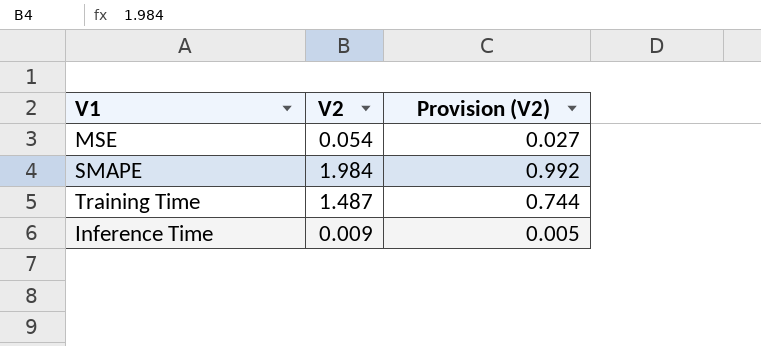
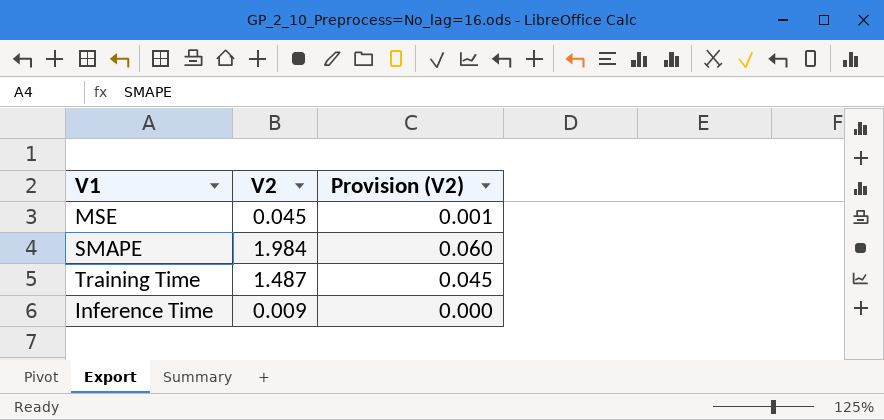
column Provision (V2) | formula: [V2] * 0.5 -> [V2] * 0.03
MSE | V2: 0.054 -> 0.045

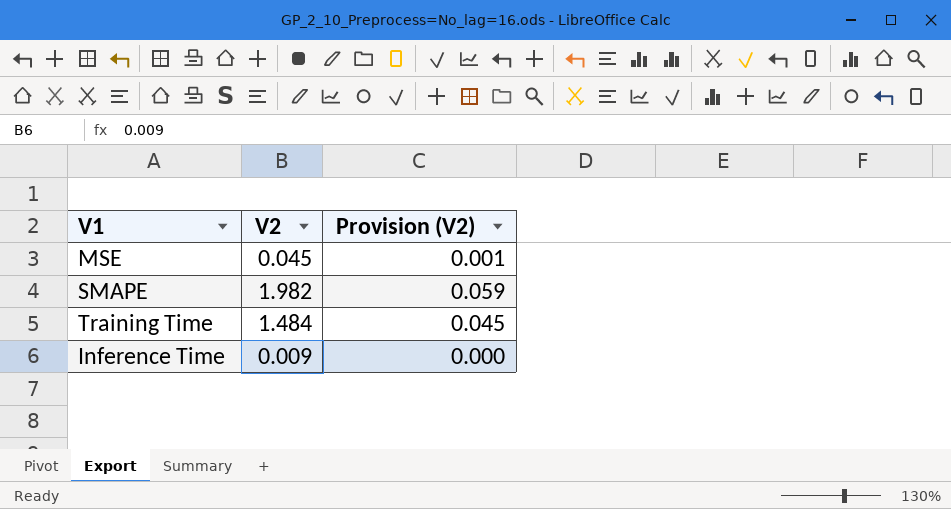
SMAPE | V2: 1.984 -> 1.982
SMAPE | Provision (V2): 0.060 -> 0.059
Training Time | V2: 1.487 -> 1.484

